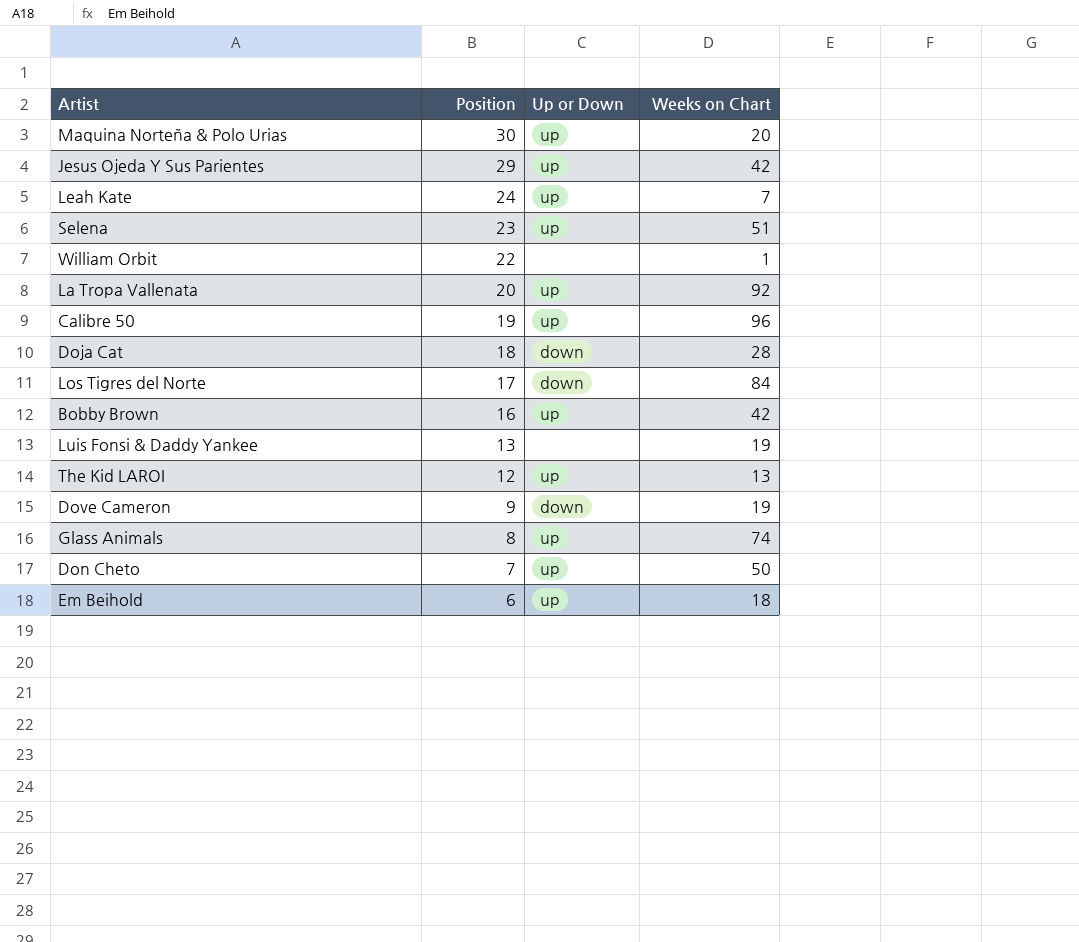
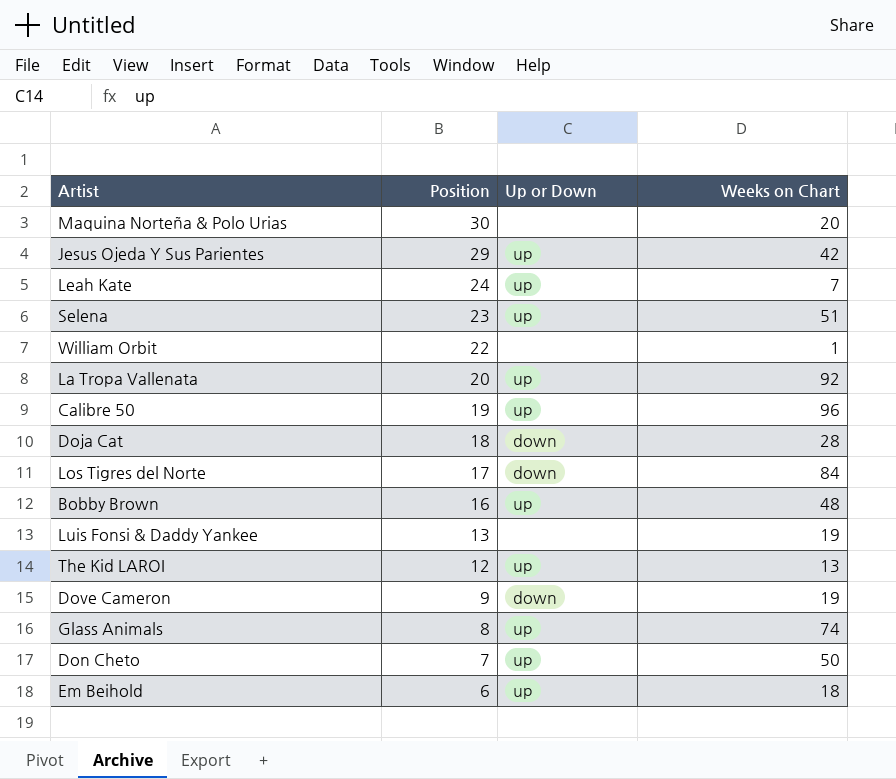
Maquina Norteña & Polo Urias | Up or Down: up -> none
Bobby Brown | Weeks on Chart: 42 -> 48

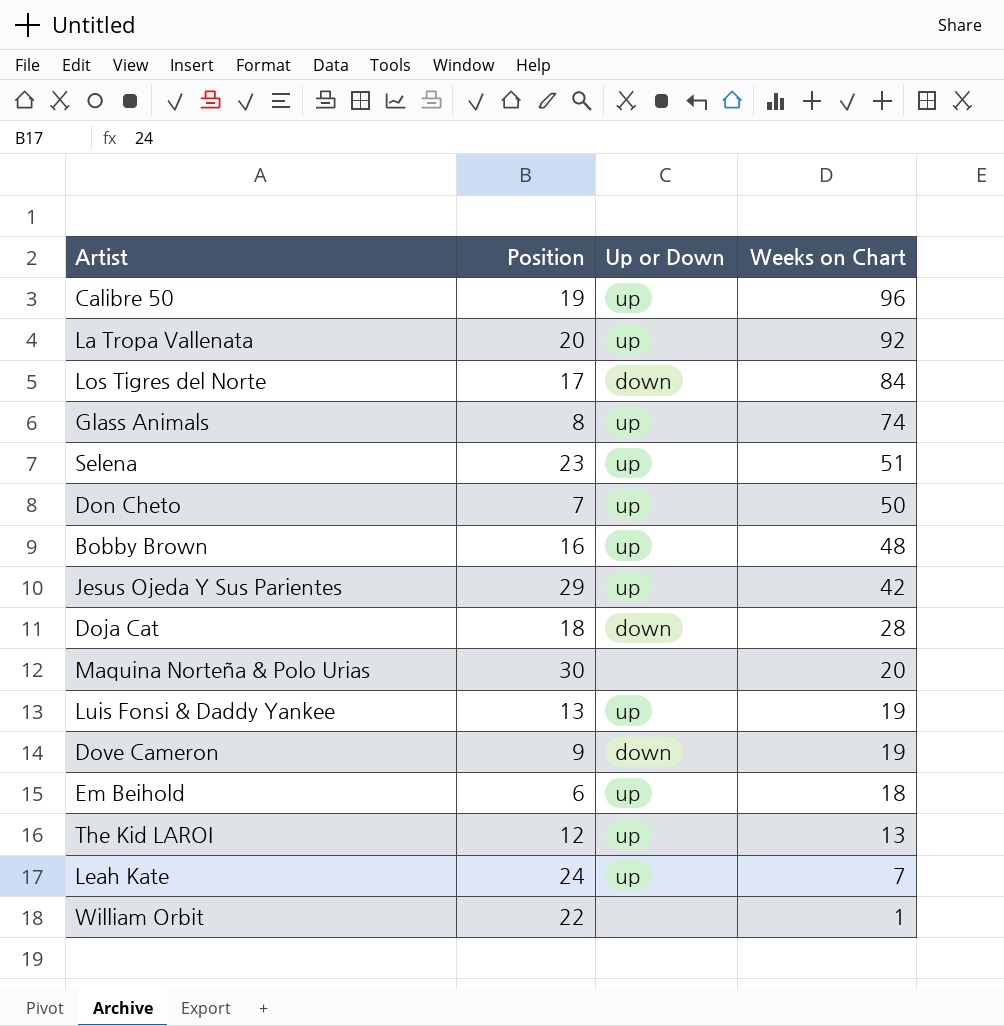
row order: Position descending -> Weeks on Chart descending
Luis Fonsi & Daddy Yankee | Up or Down: none -> up

